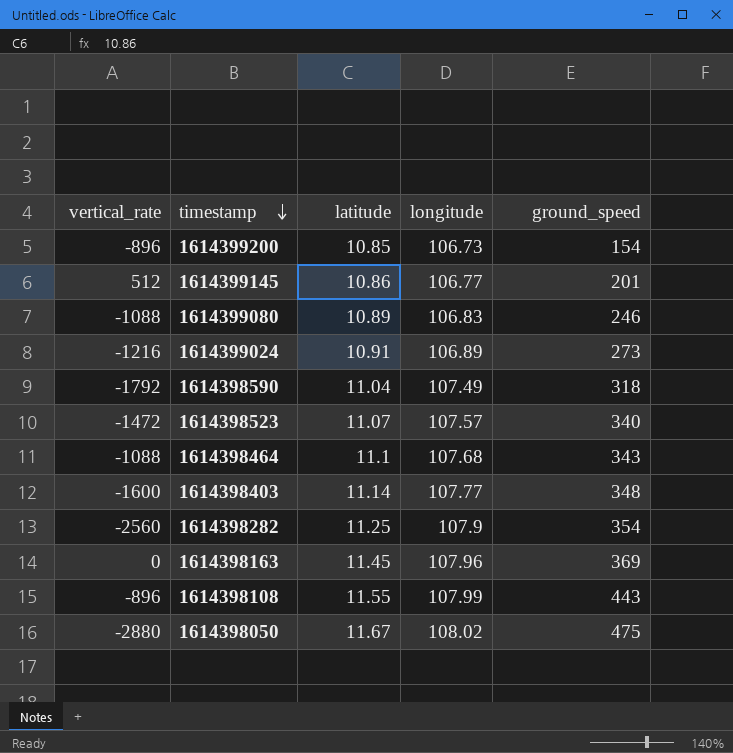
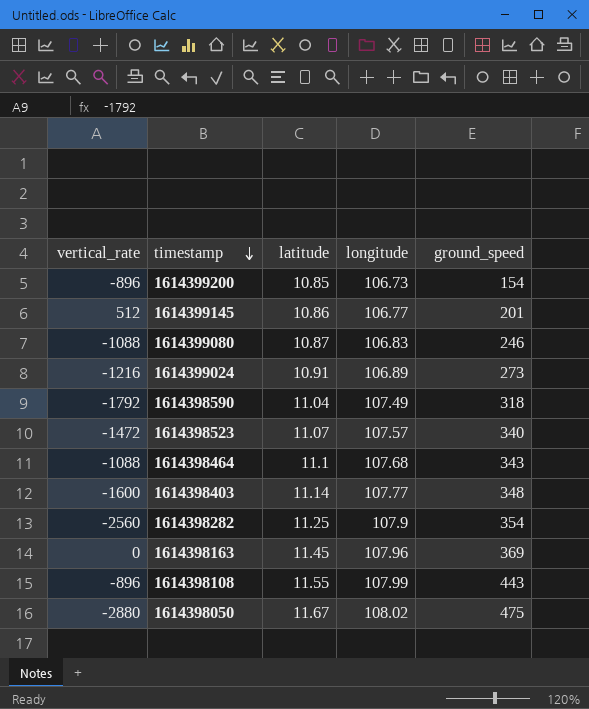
1614399080 | latitude: 10.89 -> 10.87

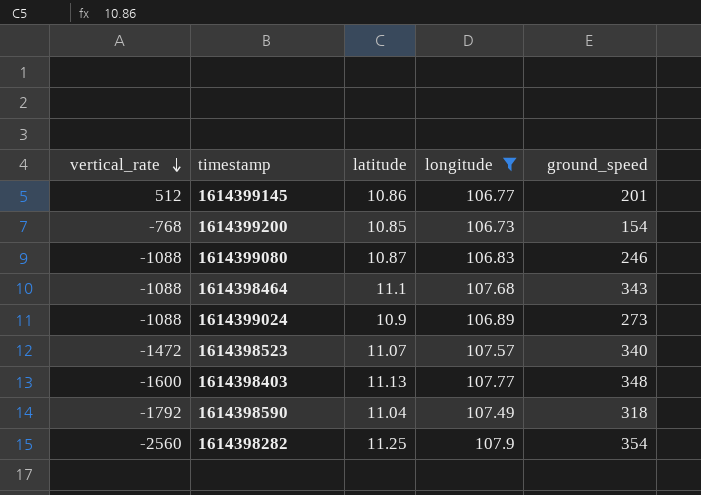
filter: none -> longitude <= 107.9
row order: timestamp descending -> vertical_rate descending
1614399200 | vertical_rate: -896 -> -768
1614399024 | vertical_rate: -1216 -> -1088
1614399024 | latitude: 10.91 -> 10.9
1614398403 | latitude: 11.14 -> 11.13

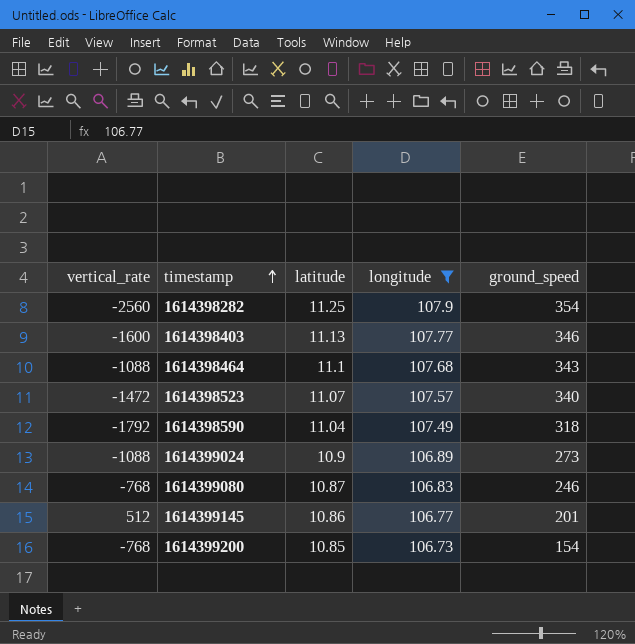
row order: vertical_rate descending -> timestamp ascending
1614398403 | ground_speed: 348 -> 346
1614399080 | vertical_rate: -1088 -> -768

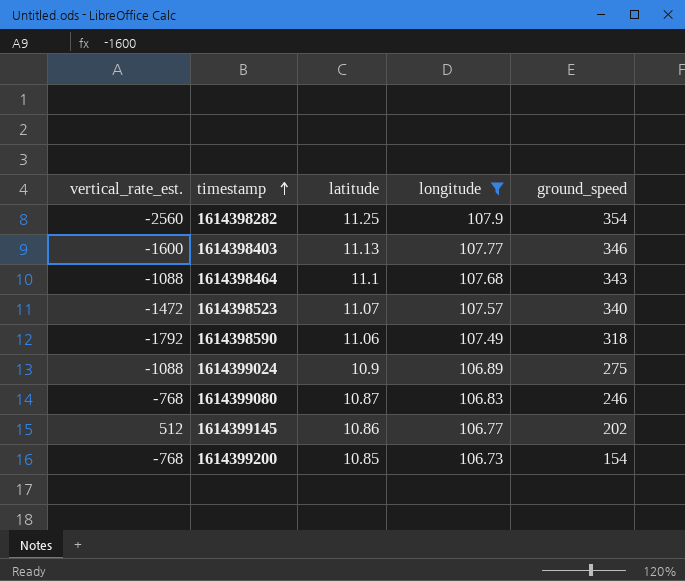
column name: vertical_rate -> vertical_rate_est.
1614398590 | latitude: 11.04 -> 11.06
1614399024 | ground_speed: 273 -> 275
1614399145 | ground_speed: 201 -> 202

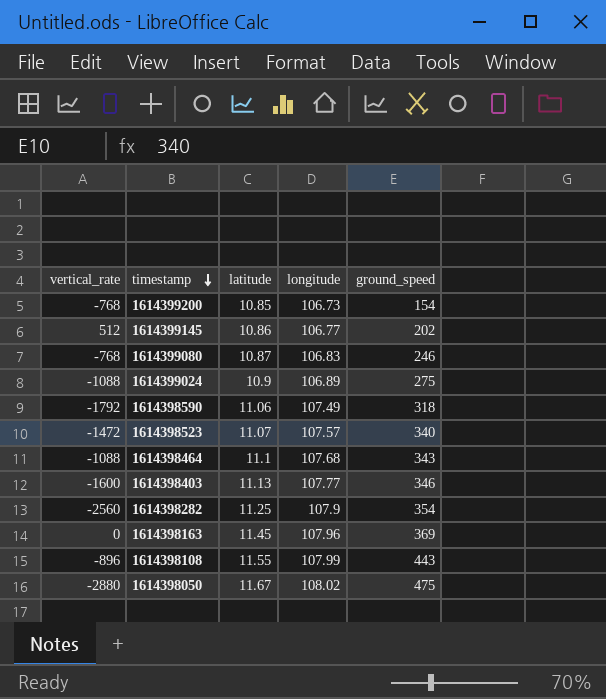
filter: longitude <= 107.9 -> none
row order: timestamp ascending -> timestamp descending
column name: vertical_rate_est. -> vertical_rate

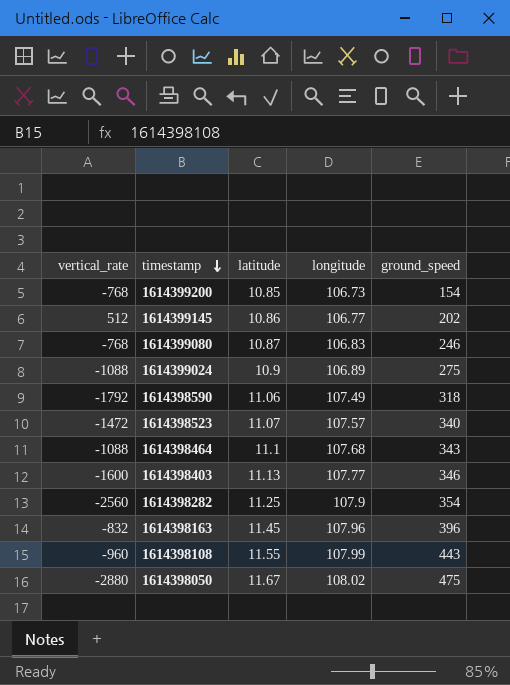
1614398163 | vertical_rate: 0 -> -832
1614398163 | ground_speed: 369 -> 396
1614398108 | vertical_rate: -896 -> -960

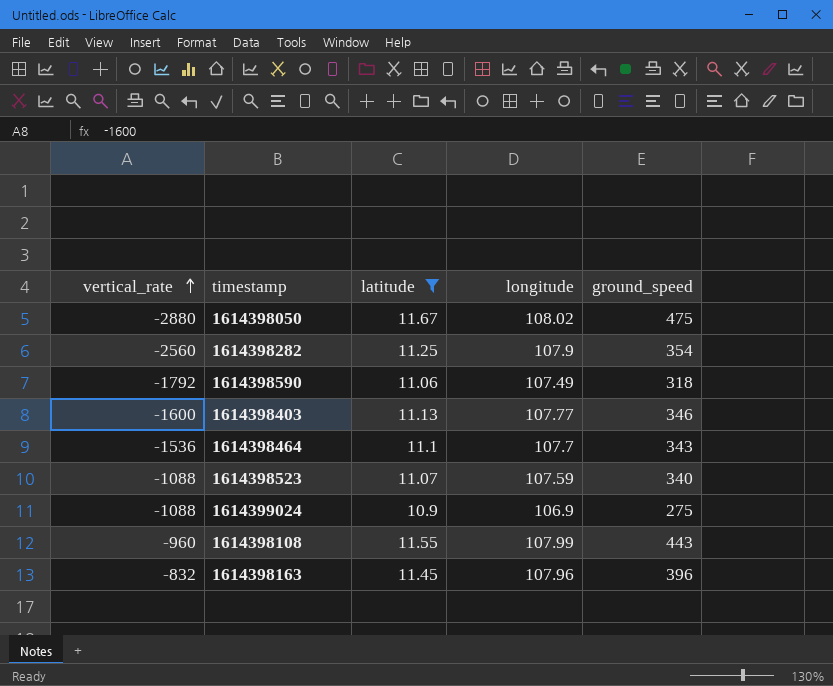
filter: none -> latitude >= 10.9
row order: timestamp descending -> vertical_rate ascending
1614398464 | vertical_rate: -1088 -> -1536
1614398464 | longitude: 107.68 -> 107.7
1614398523 | vertical_rate: -1472 -> -1088
1614398523 | longitude: 107.57 -> 107.59
1614399024 | longitude: 106.89 -> 106.9

